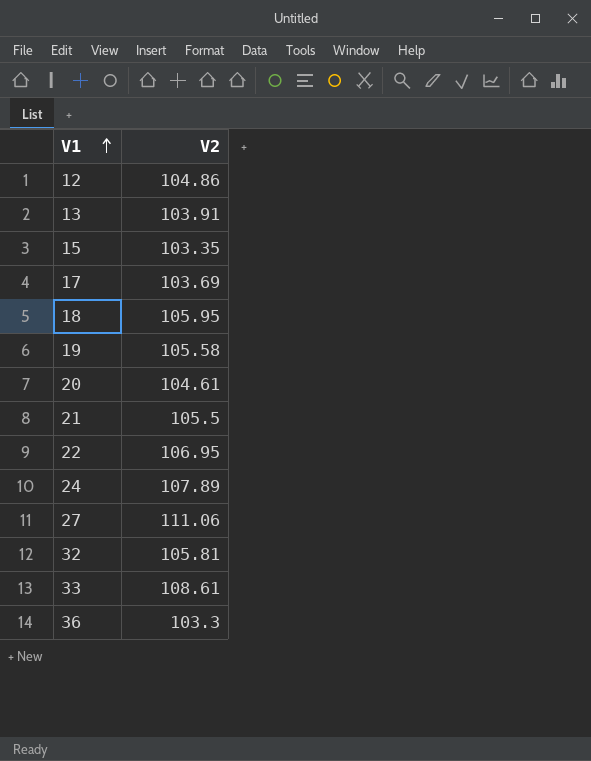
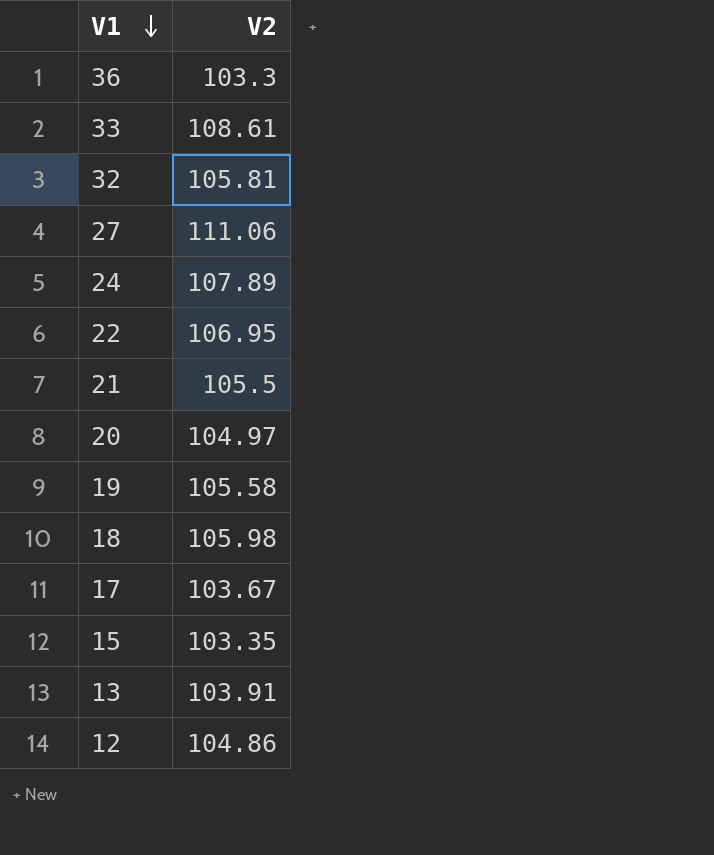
row order: V1 ascending -> V1 descending
20 | V2: 104.61 -> 104.97
18 | V2: 105.95 -> 105.98
17 | V2: 103.69 -> 103.67

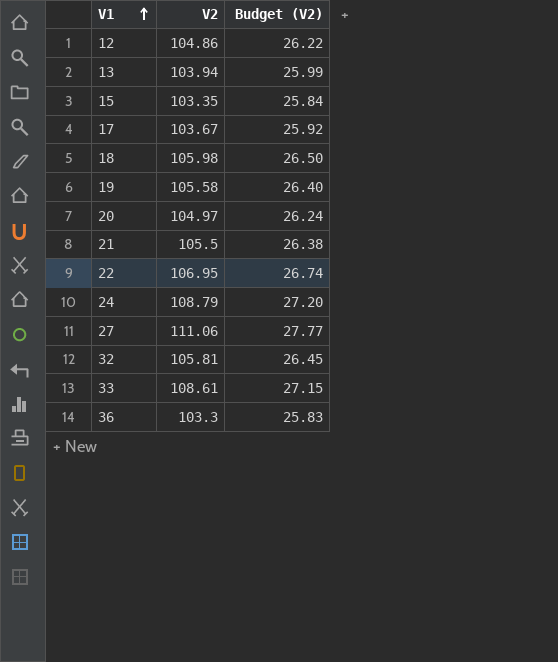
row order: V1 descending -> V1 ascending
column Budget (V2) | formula: none -> [V2] * 0.25
13 | V2: 103.91 -> 103.94
24 | V2: 107.89 -> 108.79

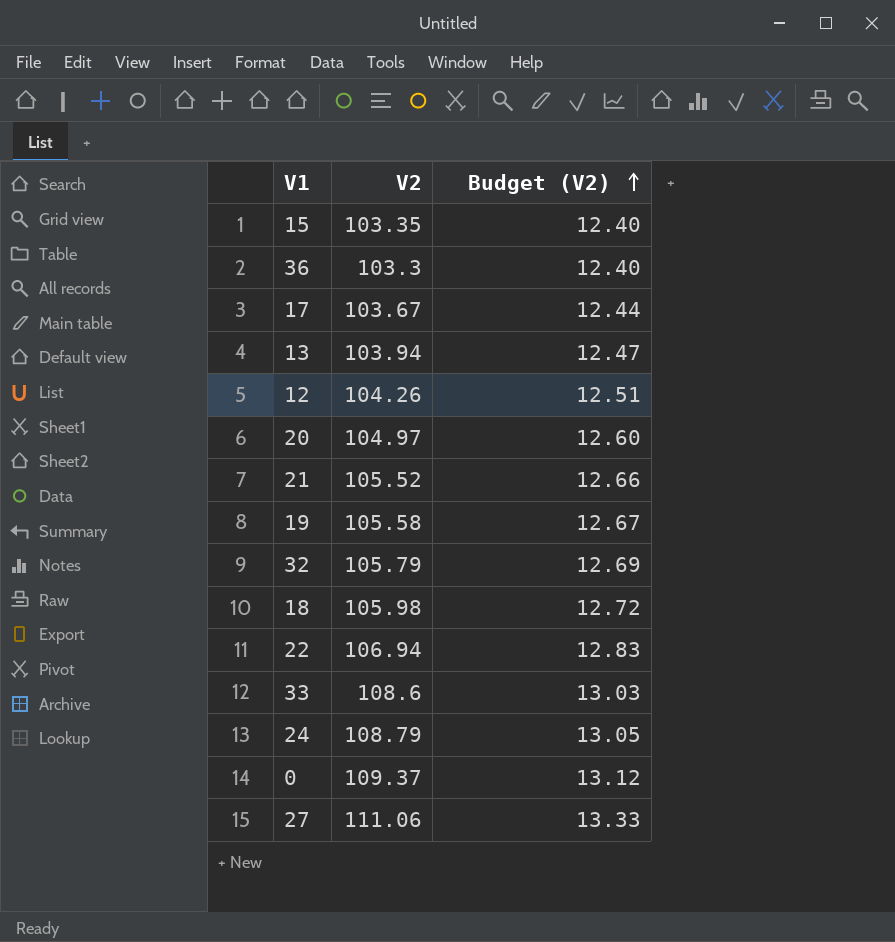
row order: V1 ascending -> Budget (V2) ascending
column Budget (V2) | formula: [V2] * 0.25 -> [V2] * 0.12
12 | V2: 104.86 -> 104.26
21 | V2: 105.5 -> 105.52
32 | V2: 105.81 -> 105.79
22 | V2: 106.95 -> 106.94
33 | V2: 108.61 -> 108.6
row 0: none -> 109.37 | 13.12

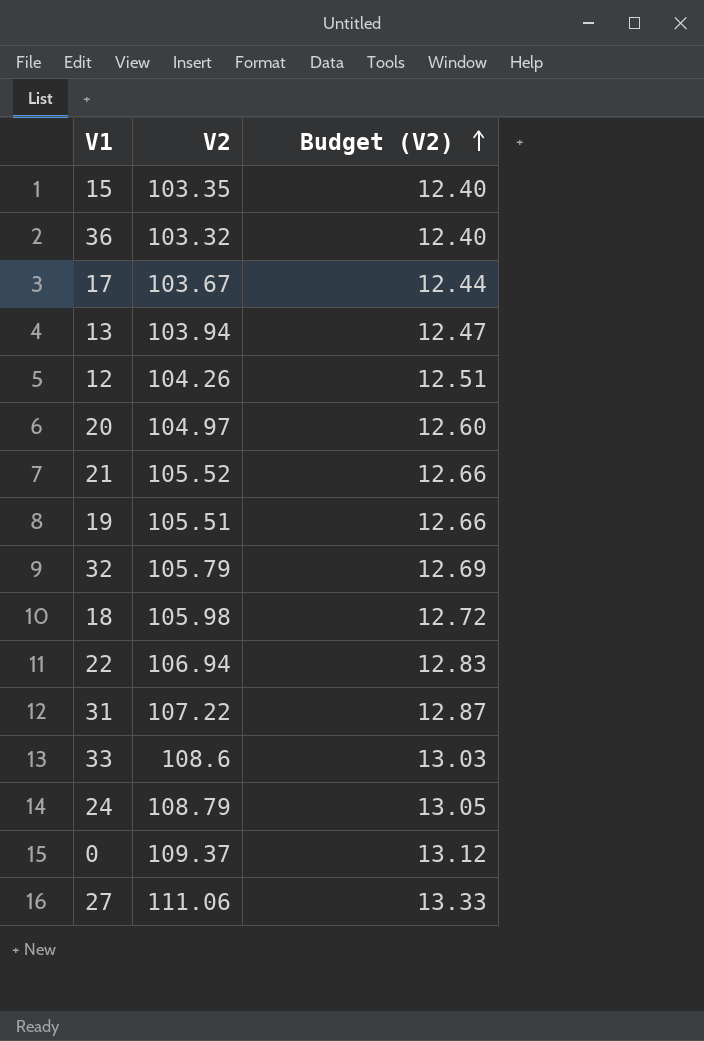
36 | V2: 103.3 -> 103.32
19 | V2: 105.58 -> 105.51
19 | Budget (V2): 12.67 -> 12.66
row 31: none -> 107.22 | 12.87

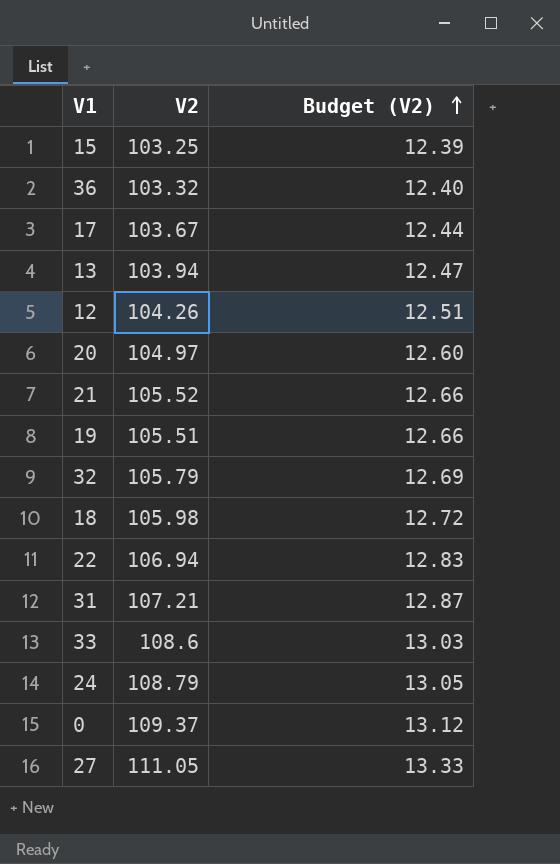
15 | V2: 103.35 -> 103.25
15 | Budget (V2): 12.40 -> 12.39
31 | V2: 107.22 -> 107.21
27 | V2: 111.06 -> 111.05

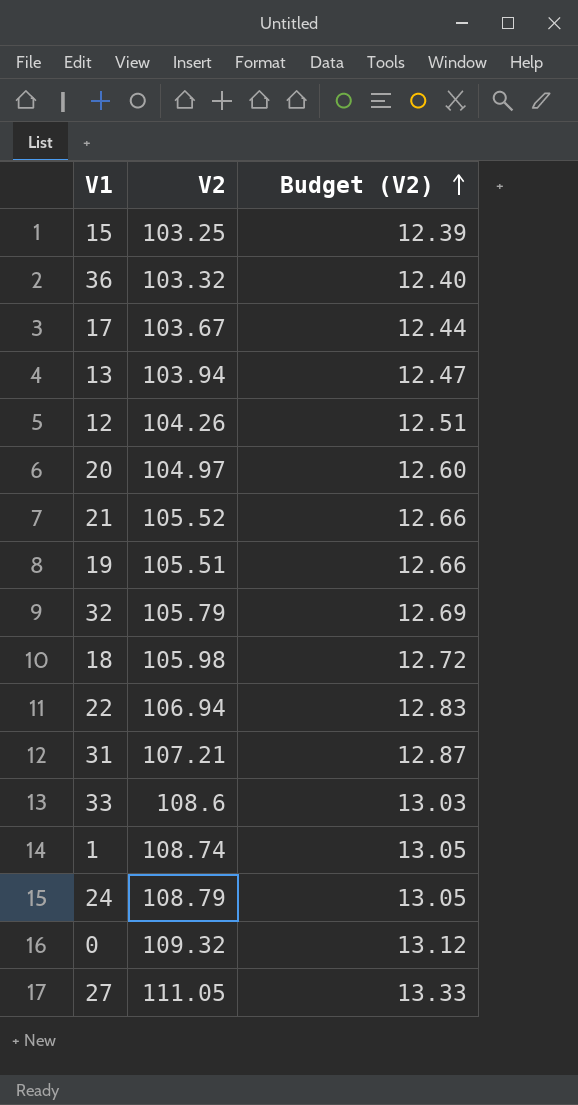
row 1: none -> 108.74 | 13.05
0 | V2: 109.37 -> 109.32

